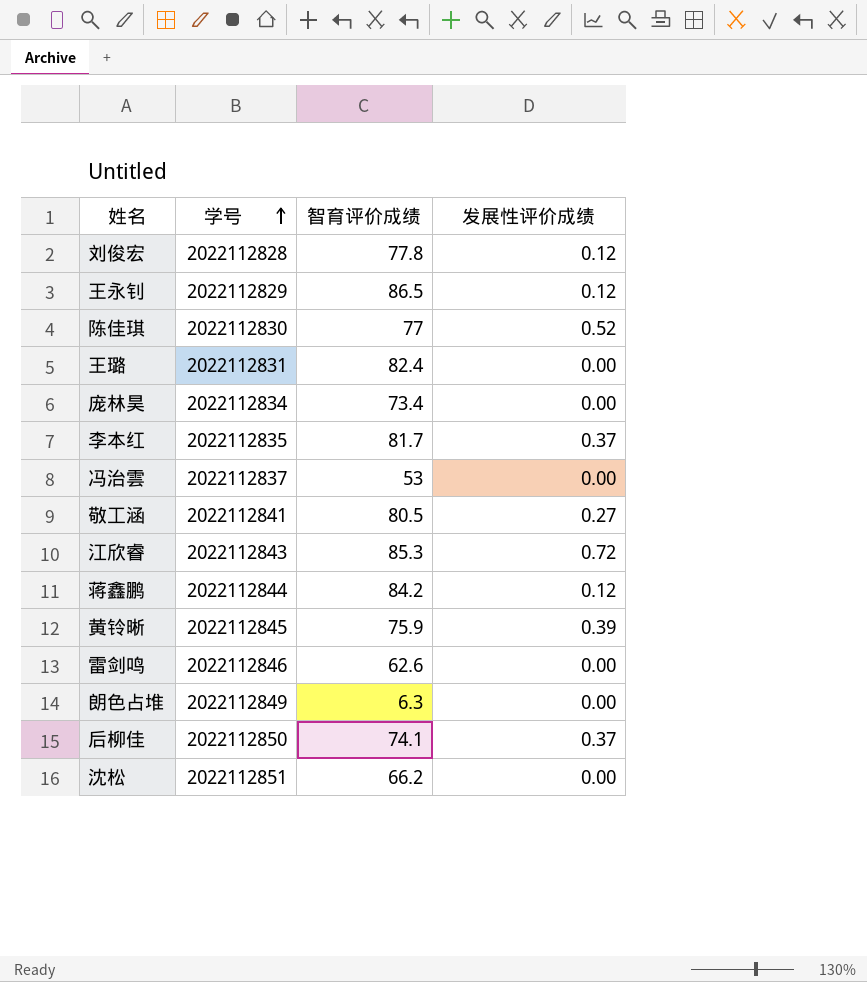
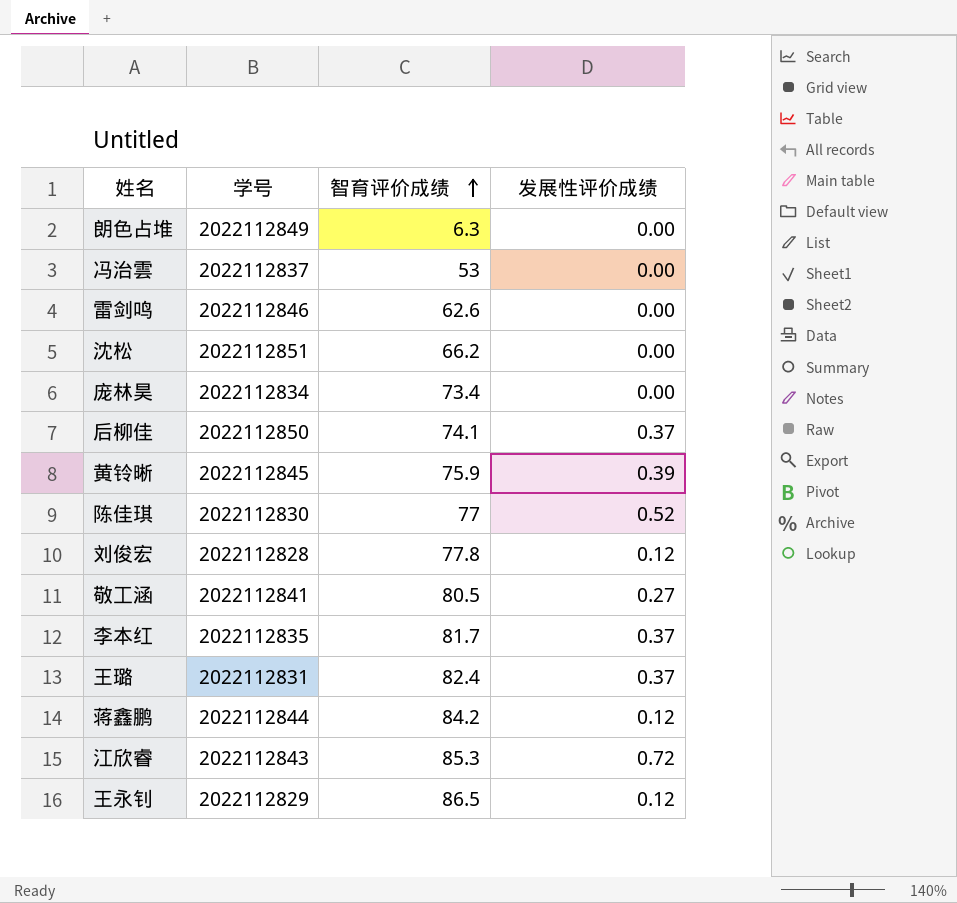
row order: 学号 ascending -> 智育评价成绩 ascending
王璐 | 发展性评价成绩: 0.00 -> 0.37

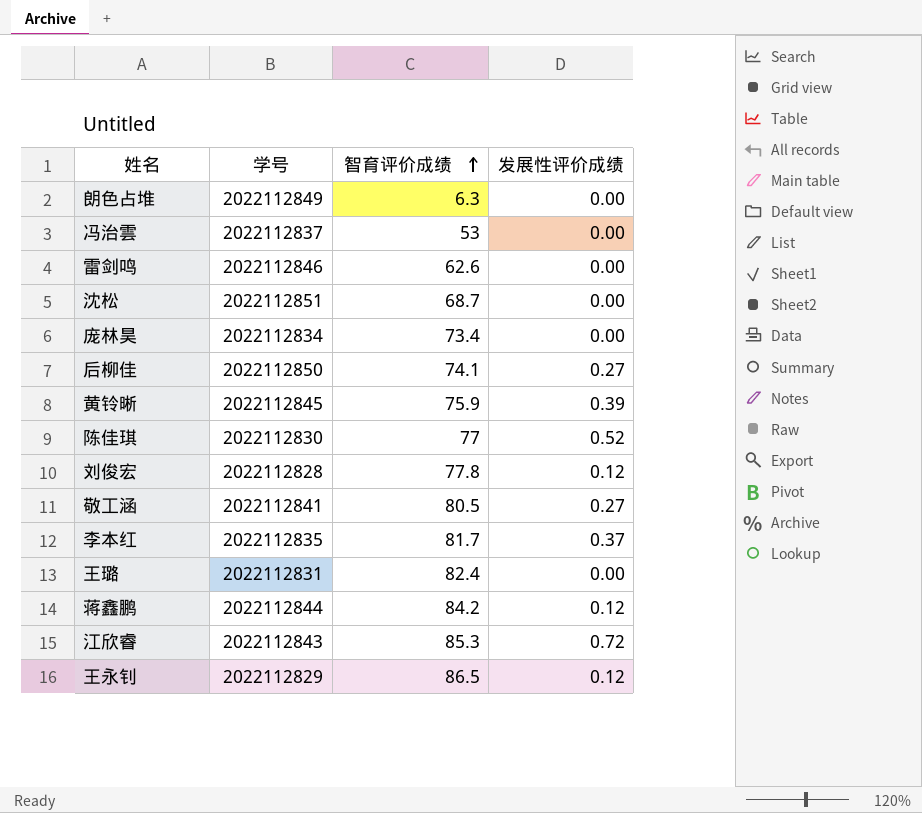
沈松 | 智育评价成绩: 66.2 -> 68.7
后柳佳 | 发展性评价成绩: 0.37 -> 0.27
王璐 | 发展性评价成绩: 0.37 -> 0.00

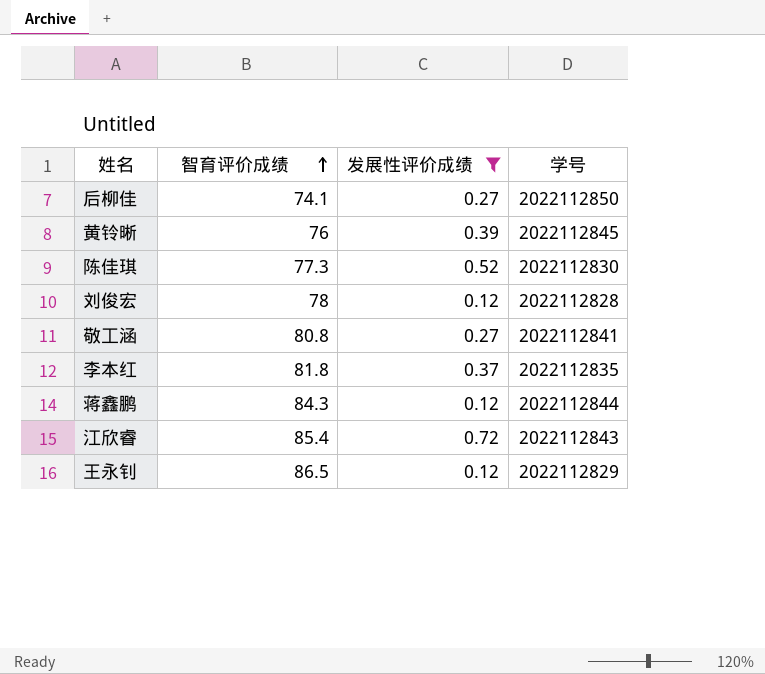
filter: none -> 发展性评价成绩 != 0.00
column 学号 | position: 2 -> 4
黄铃晰 | 智育评价成绩: 75.9 -> 76
陈佳琪 | 智育评价成绩: 77 -> 77.3
刘俊宏 | 智育评价成绩: 77.8 -> 78
敬工涵 | 智育评价成绩: 80.5 -> 80.8
李本红 | 智育评价成绩: 81.7 -> 81.8
蒋鑫鹏 | 智育评价成绩: 84.2 -> 84.3
江欣睿 | 智育评价成绩: 85.3 -> 85.4

